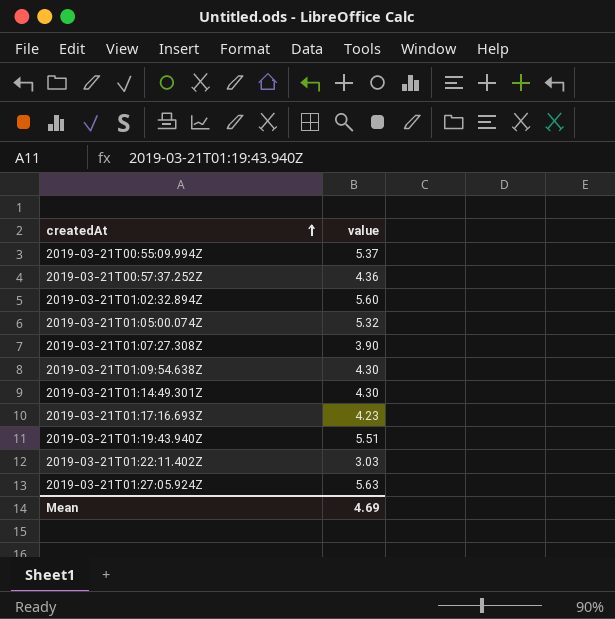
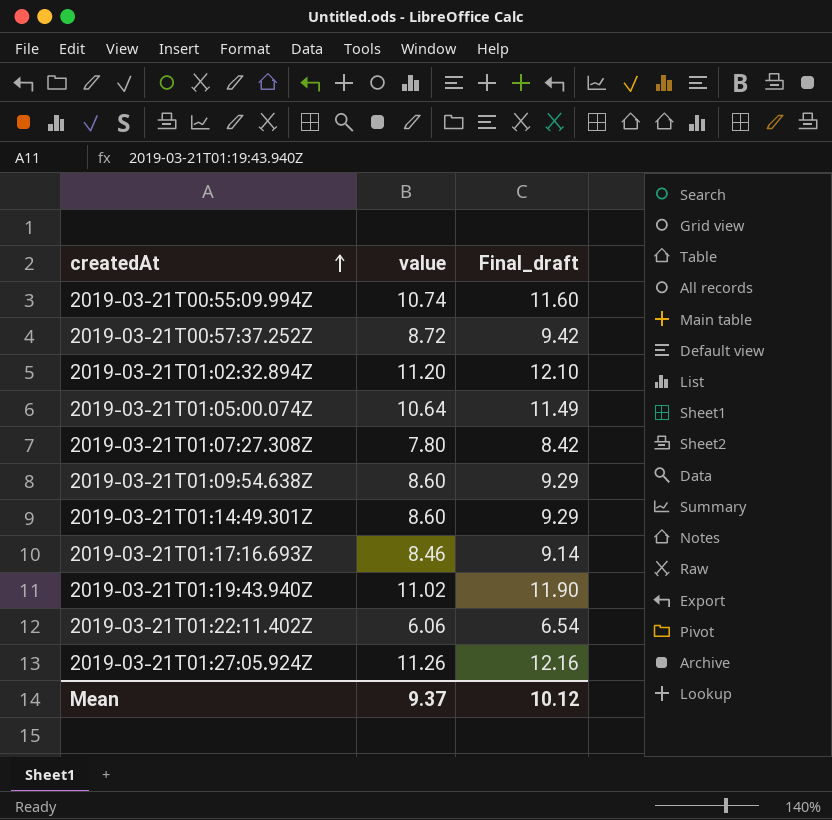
column Final_draft | formula: none -> [value] * 1.08
2019-03-21T00:55:09.994Z | value: 5.37 -> 10.74
2019-03-21T00:57:37.252Z | value: 4.36 -> 8.72
2019-03-21T01:02:32.894Z | value: 5.60 -> 11.20
2019-03-21T01:05:00.074Z | value: 5.32 -> 10.64
2019-03-21T01:07:27.308Z | value: 3.90 -> 7.80
2019-03-21T01:09:54.638Z | value: 4.30 -> 8.60
2019-03-21T01:14:49.301Z | value: 4.30 -> 8.60
2019-03-21T01:17:16.693Z | value: 4.23 -> 8.46
2019-03-21T01:19:43.940Z | value: 5.51 -> 11.02
2019-03-21T01:22:11.402Z | value: 3.03 -> 6.06
2019-03-21T01:27:05.924Z | value: 5.63 -> 11.26
Mean | value: 4.69 -> 9.37

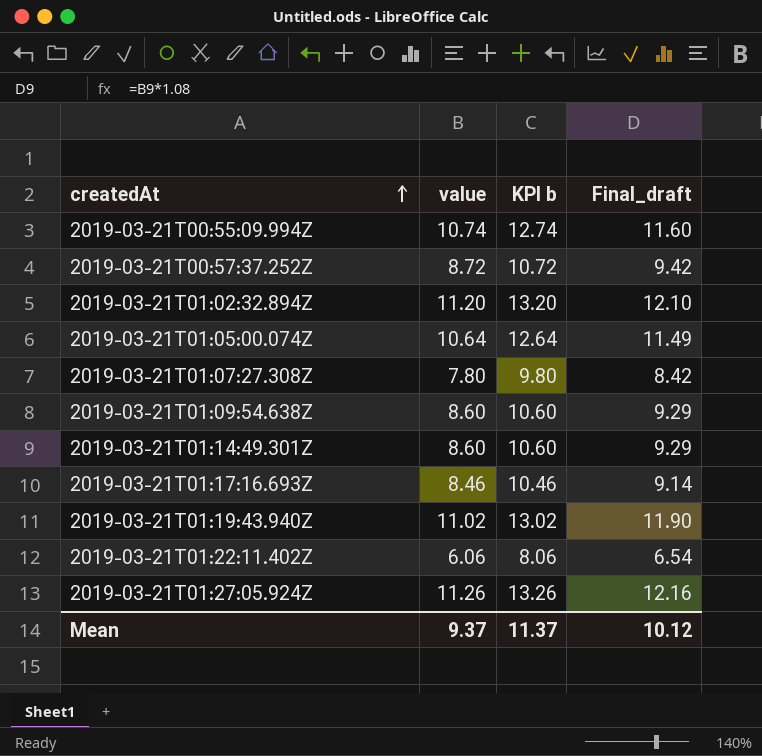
column KPI b | formula: none -> [value] + 2

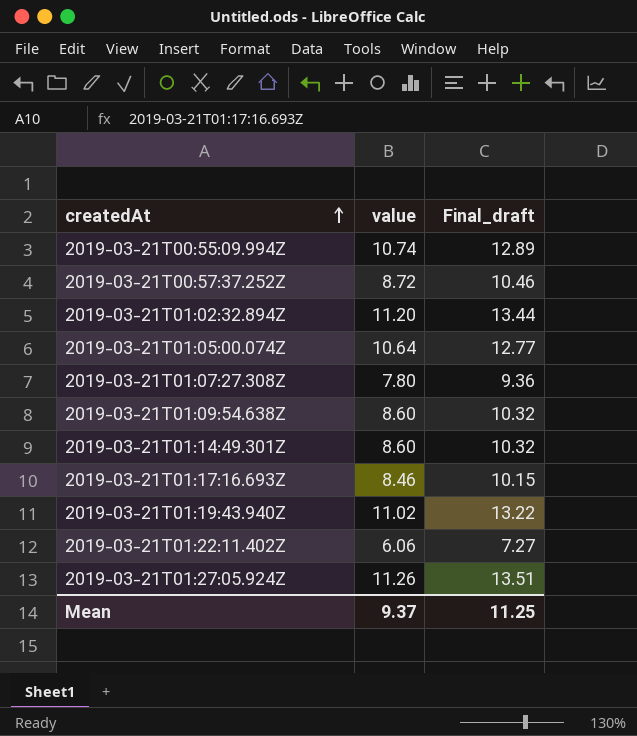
column KPI b | formula: [value] + 2 -> none
column Final_draft | formula: [value] * 1.08 -> [value] * 1.2
Mean | Final_draft: 10.12 -> 11.25

